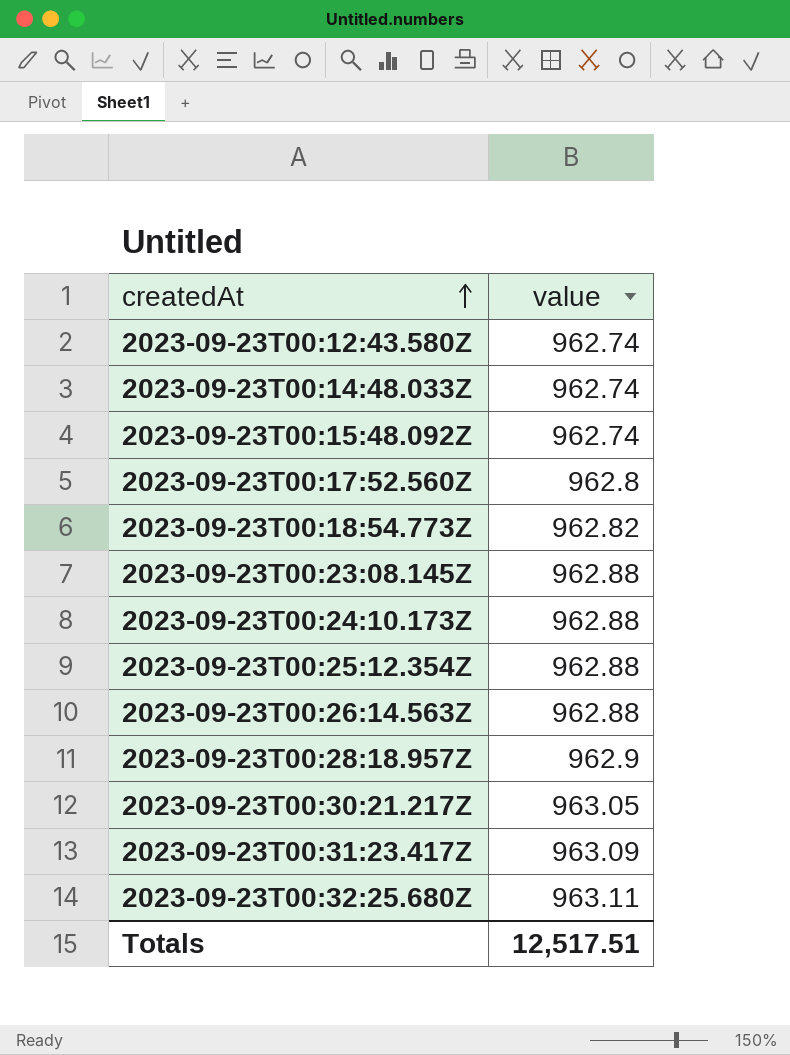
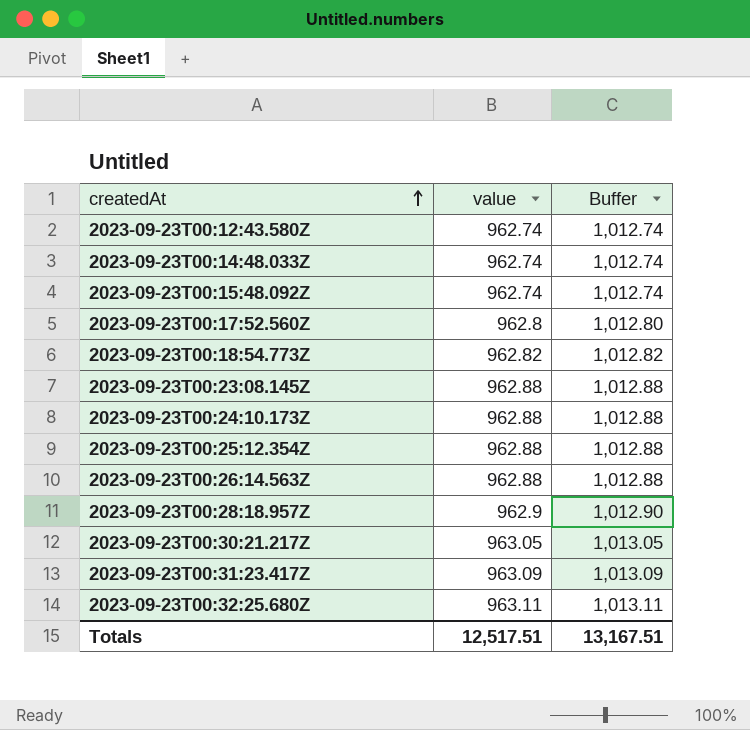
column Buffer | formula: none -> [value] + 50

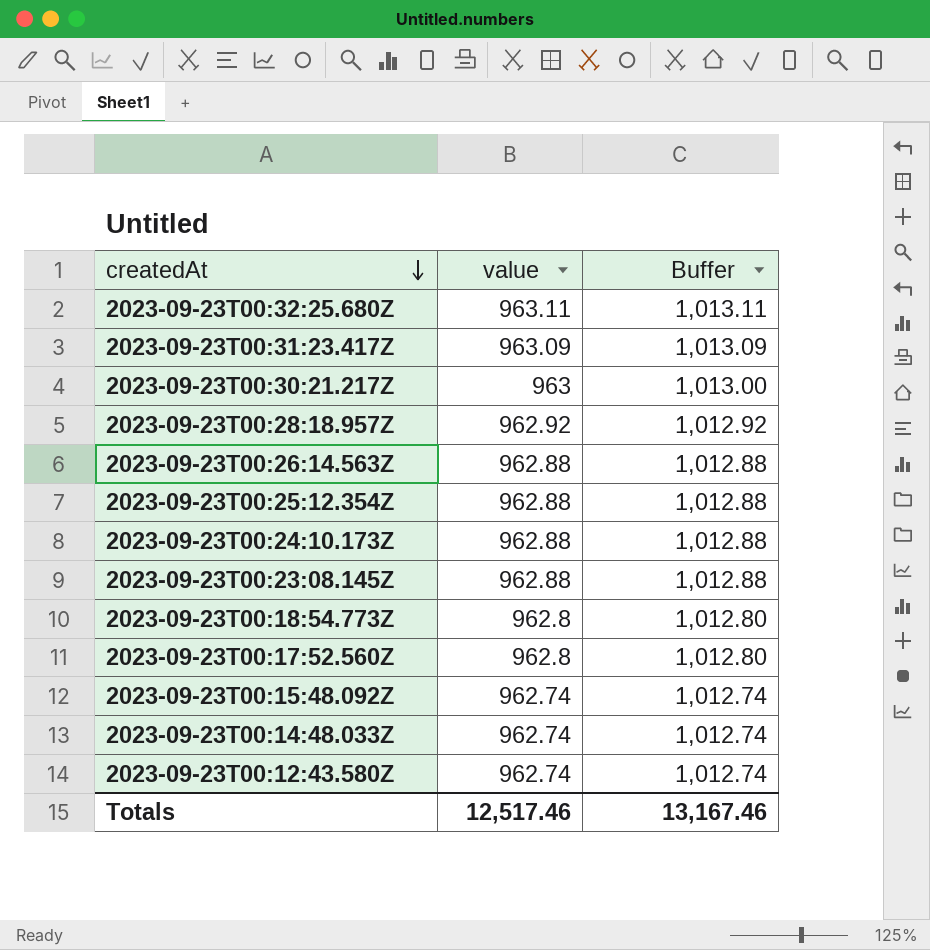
row order: createdAt ascending -> createdAt descending
2023-09-23T00:30:21.217Z | value: 963.05 -> 963
2023-09-23T00:30:21.217Z | Buffer: 1,013.05 -> 1,013.00
2023-09-23T00:28:18.957Z | value: 962.9 -> 962.92
2023-09-23T00:28:18.957Z | Buffer: 1,012.90 -> 1,012.92
2023-09-23T00:18:54.773Z | value: 962.82 -> 962.8
2023-09-23T00:18:54.773Z | Buffer: 1,012.82 -> 1,012.80
Totals | value: 12,517.51 -> 12,517.46
Totals | Buffer: 13,167.51 -> 13,167.46

